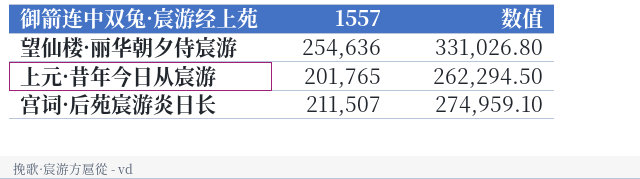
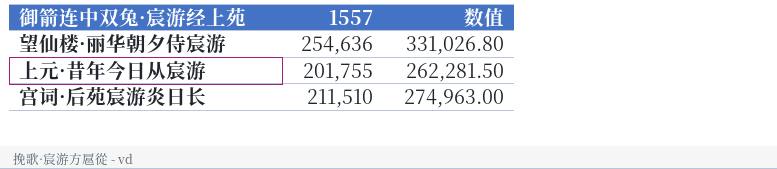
上元·昔年今日从宸游 | 1557: 201,765 -> 201,755
上元·昔年今日从宸游 | 数值: 262,294.50 -> 262,281.50
宫词·后苑宸游炎日长 | 1557: 211,507 -> 211,510
宫词·后苑宸游炎日长 | 数值: 274,959.10 -> 274,963.00

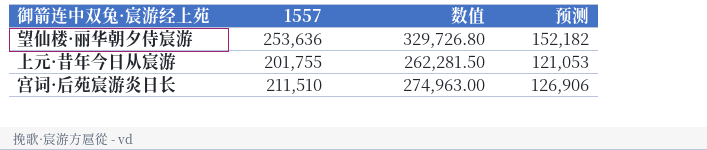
column 预测 | formula: none -> [1557] * 0.6
望仙楼·丽华朝夕侍宸游 | 1557: 254,636 -> 253,636
望仙楼·丽华朝夕侍宸游 | 数值: 331,026.80 -> 329,726.80

